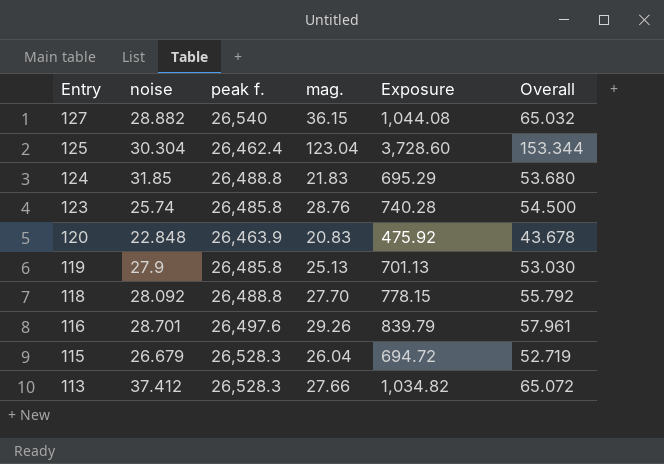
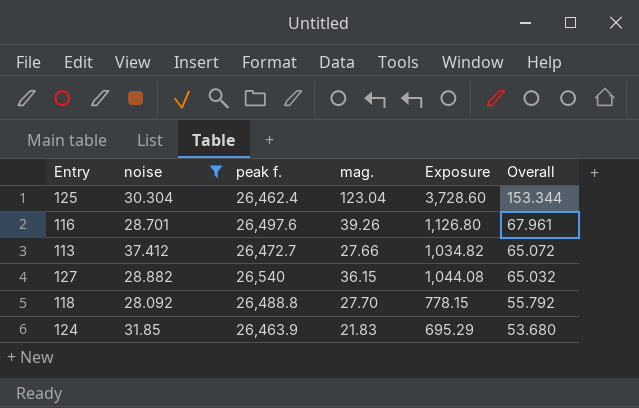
filter: none -> noise >= 28.092
row order: Entry descending -> Overall descending
116 | mag.: 29.26 -> 39.26
116 | Exposure: 839.79 -> 1,126.80
116 | Overall: 57.961 -> 67.961
113 | peak f.: 26,528.3 -> 26,472.7
124 | peak f.: 26,488.8 -> 26,463.9

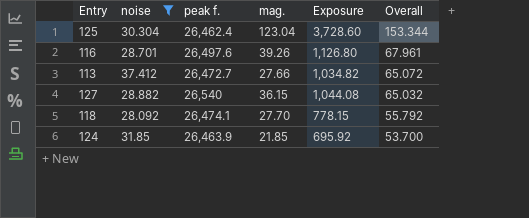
118 | peak f.: 26,488.8 -> 26,474.1
124 | mag.: 21.83 -> 21.85
124 | Exposure: 695.29 -> 695.92
124 | Overall: 53.680 -> 53.700

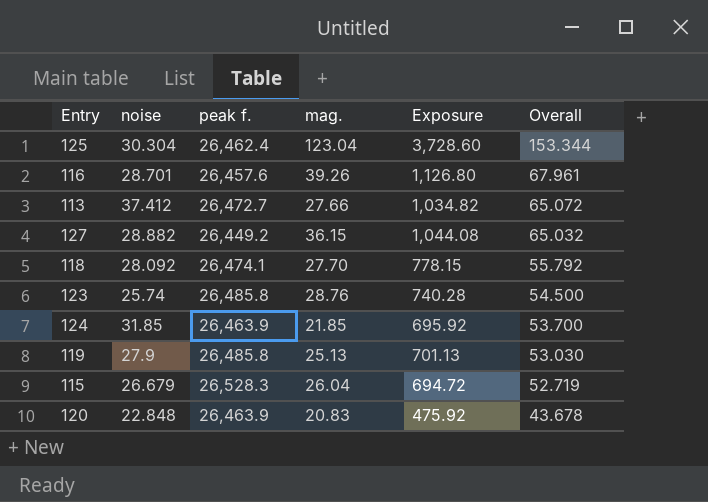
filter: noise >= 28.092 -> none
116 | peak f.: 26,497.6 -> 26,457.6
127 | peak f.: 26,540 -> 26,449.2

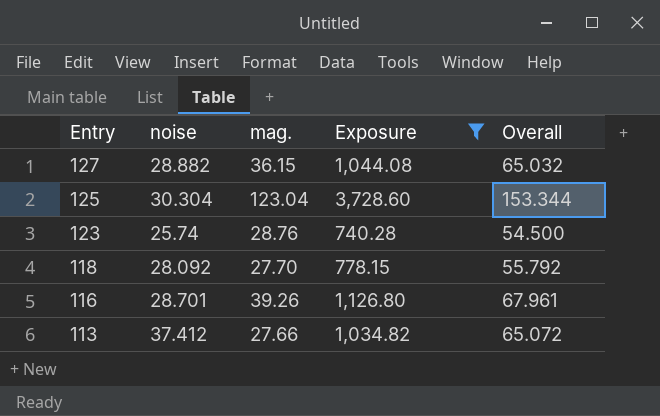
filter: none -> Exposure >= 740.28
row order: Overall descending -> Entry descending
column peak f. | position: 3 -> none

